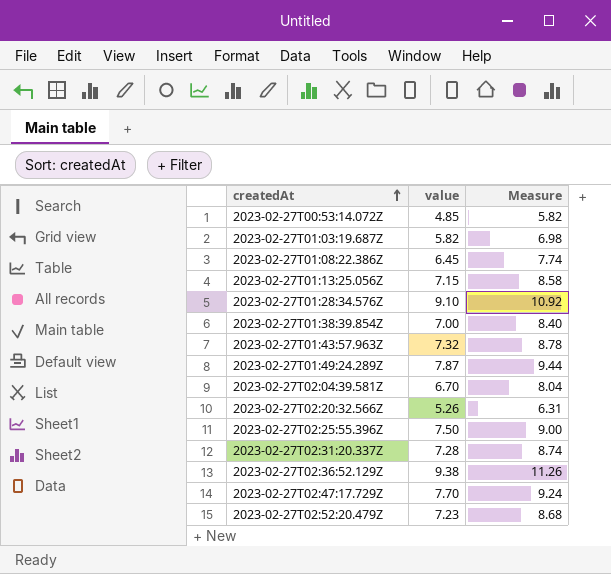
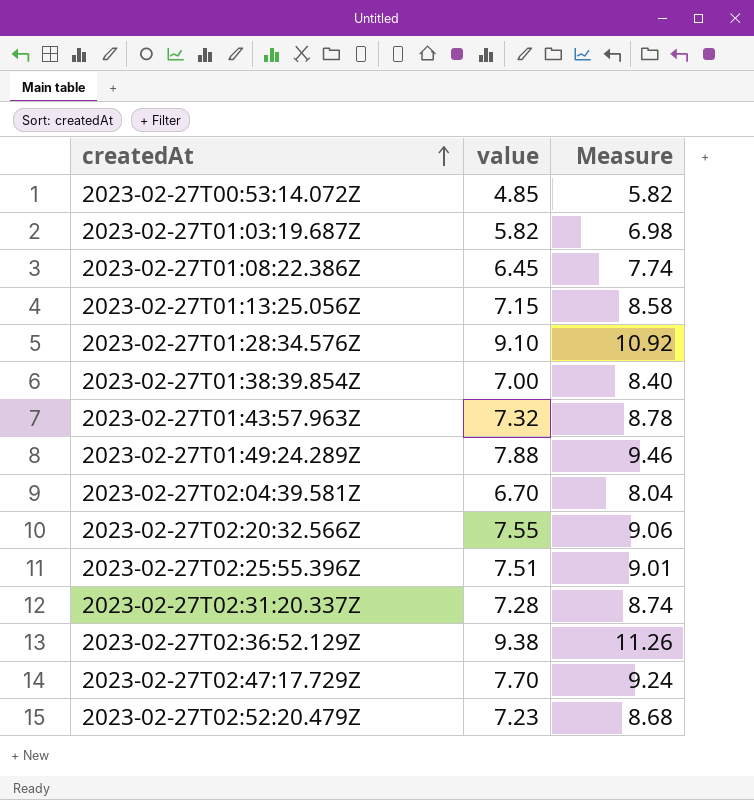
2023-02-27T01:49:24.289Z | value: 7.87 -> 7.88
2023-02-27T01:49:24.289Z | Measure: 9.44 -> 9.46
2023-02-27T02:20:32.566Z | value: 5.26 -> 7.55
2023-02-27T02:20:32.566Z | Measure: 6.31 -> 9.06
2023-02-27T02:25:55.396Z | value: 7.50 -> 7.51
2023-02-27T02:25:55.396Z | Measure: 9.00 -> 9.01

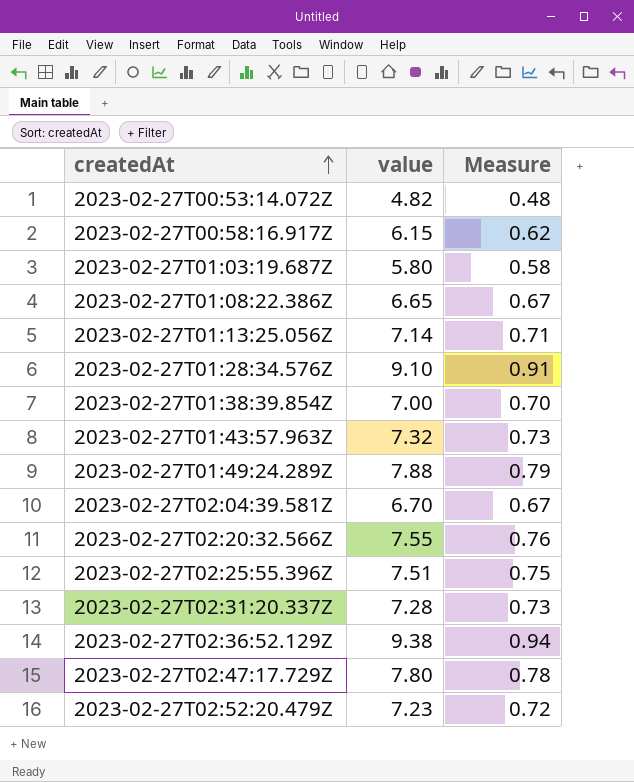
column Measure | formula: [value] * 1.2 -> [value] * 0.1
2023-02-27T00:53:14.072Z | value: 4.85 -> 4.82
row 2023-02-27T00:58:16.917Z: none -> 6.15 | 0.62
2023-02-27T01:03:19.687Z | value: 5.82 -> 5.80
2023-02-27T01:08:22.386Z | value: 6.45 -> 6.65
2023-02-27T01:13:25.056Z | value: 7.15 -> 7.14
2023-02-27T02:47:17.729Z | value: 7.70 -> 7.80

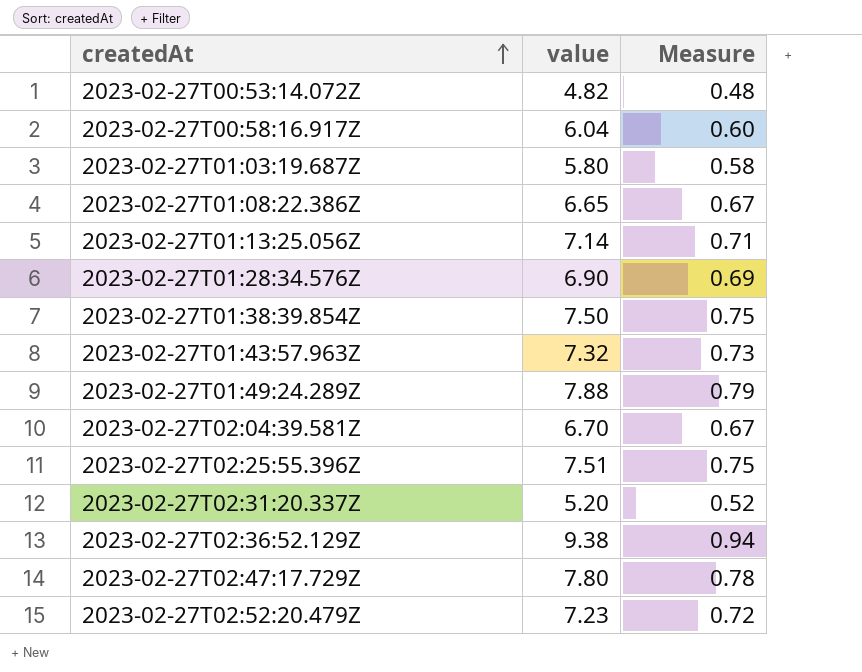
row 2023-02-27T02:20:32.566Z: 7.55 | 0.76 -> none
2023-02-27T00:58:16.917Z | value: 6.15 -> 6.04
2023-02-27T00:58:16.917Z | Measure: 0.62 -> 0.60
2023-02-27T01:28:34.576Z | value: 9.10 -> 6.90
2023-02-27T01:28:34.576Z | Measure: 0.91 -> 0.69
2023-02-27T01:38:39.854Z | value: 7.00 -> 7.50
2023-02-27T01:38:39.854Z | Measure: 0.70 -> 0.75
2023-02-27T02:31:20.337Z | value: 7.28 -> 5.20
2023-02-27T02:31:20.337Z | Measure: 0.73 -> 0.52

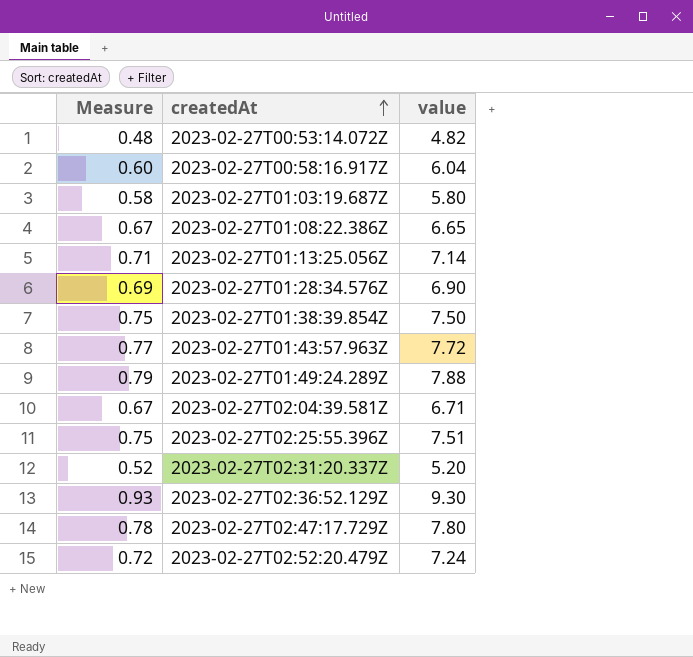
column Measure | position: 3 -> 1
2023-02-27T01:43:57.963Z | Measure: 0.73 -> 0.77
2023-02-27T01:43:57.963Z | value: 7.32 -> 7.72
2023-02-27T02:04:39.581Z | value: 6.70 -> 6.71
2023-02-27T02:36:52.129Z | Measure: 0.94 -> 0.93
2023-02-27T02:36:52.129Z | value: 9.38 -> 9.30
2023-02-27T02:52:20.479Z | value: 7.23 -> 7.24

